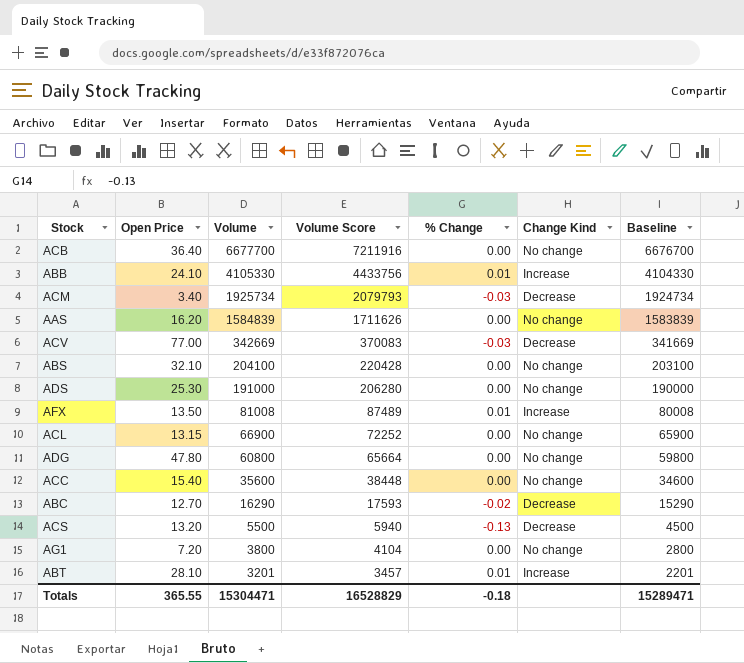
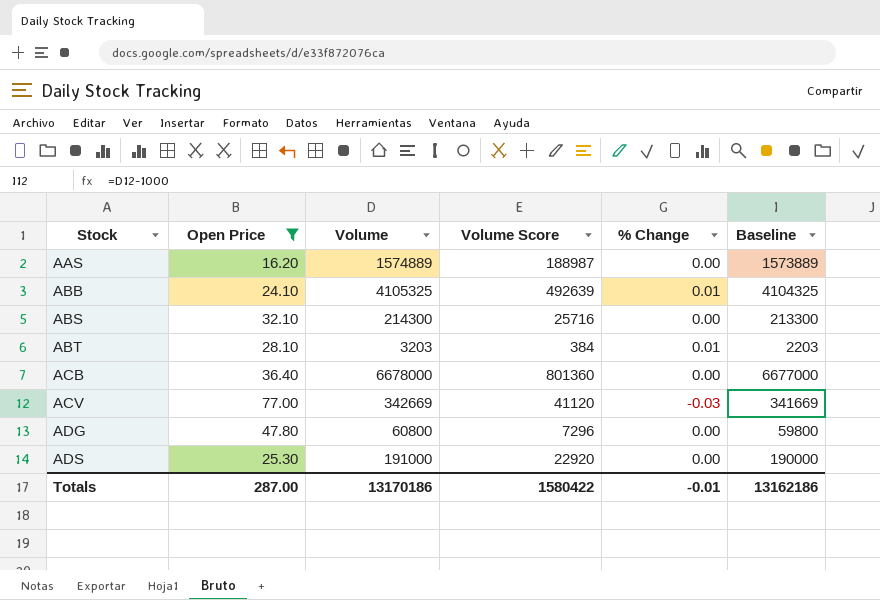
filter: none -> Open Price >= 16.20
row order: Volume descending -> Stock ascending
column Change Kind | position: 6 -> none
column Volume Score | formula: [Volume] * 1.08 -> [Volume] * 0.12
AAS | Volume: 1584839 -> 1574889
AAS | Baseline: 1583839 -> 1573889
ABB | Volume: 4105330 -> 4105325
ABB | Baseline: 4104330 -> 4104325
ABS | Volume: 204100 -> 214300
ABS | Baseline: 203100 -> 213300
ABT | Volume: 3201 -> 3203
ABT | Baseline: 2201 -> 2203
ACB | Volume: 6677700 -> 6678000
ACB | Baseline: 6676700 -> 6677000
Totals | Open Price: 365.55 -> 287.00
Totals | Volume: 15304471 -> 13170186
Totals | Volume Score: 16528829 -> 1580422
Totals | % Change: -0.18 -> -0.01
Totals | Baseline: 15289471 -> 13162186

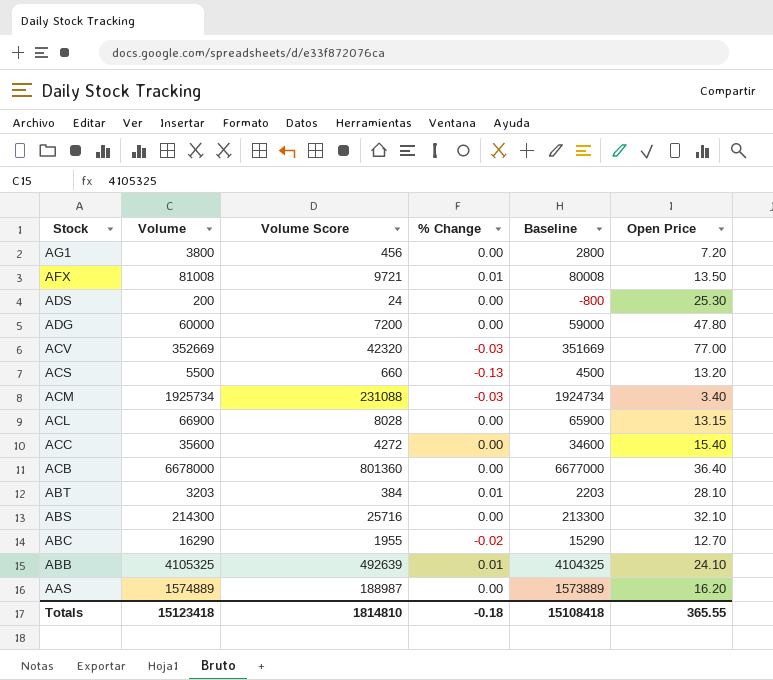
filter: Open Price >= 16.20 -> none
row order: Stock ascending -> Stock descending
column Open Price | position: 2 -> 6
ADS | Volume: 191000 -> 200
ADS | Volume Score: 22920 -> 24
ADS | Baseline: 190000 -> -800
ADG | Volume: 60800 -> 60000
ADG | Volume Score: 7296 -> 7200
ADG | Baseline: 59800 -> 59000
ACV | Volume: 342669 -> 352669
ACV | Volume Score: 41120 -> 42320
ACV | Baseline: 341669 -> 351669
Totals | Volume: 13170186 -> 15123418
Totals | Volume Score: 1580422 -> 1814810
Totals | % Change: -0.01 -> -0.18
Totals | Baseline: 13162186 -> 15108418
Totals | Open Price: 287.00 -> 365.55

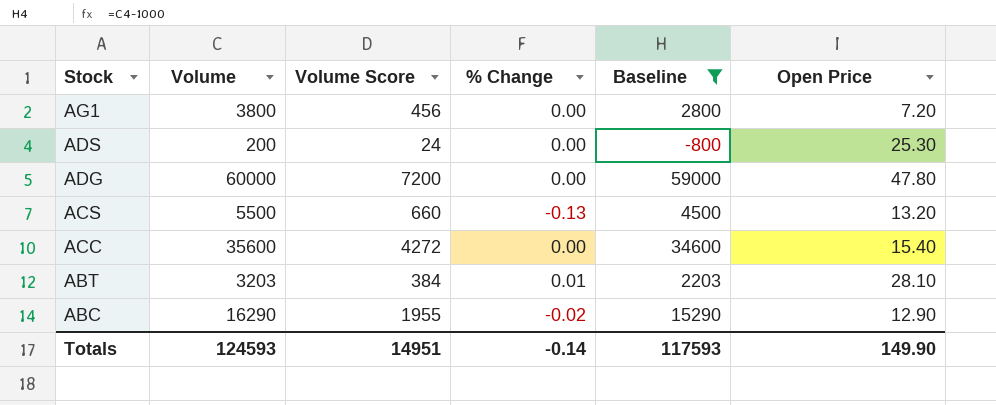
filter: none -> Baseline <= 59000
ABC | Open Price: 12.70 -> 12.90
Totals | Volume: 15123418 -> 124593
Totals | Volume Score: 1814810 -> 14951
Totals | % Change: -0.18 -> -0.14
Totals | Baseline: 15108418 -> 117593
Totals | Open Price: 365.55 -> 149.90

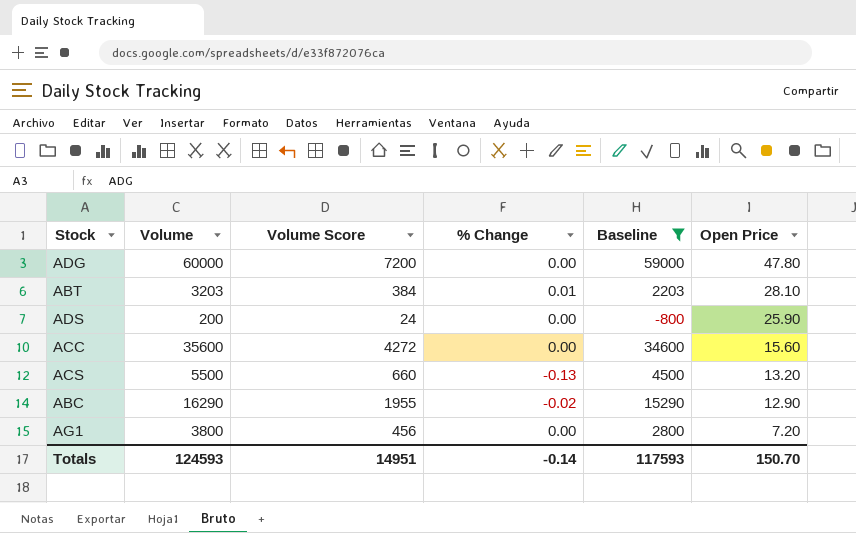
row order: Stock descending -> Open Price descending
ADS | Open Price: 25.30 -> 25.90
ACC | Open Price: 15.40 -> 15.60
Totals | Open Price: 149.90 -> 150.70

